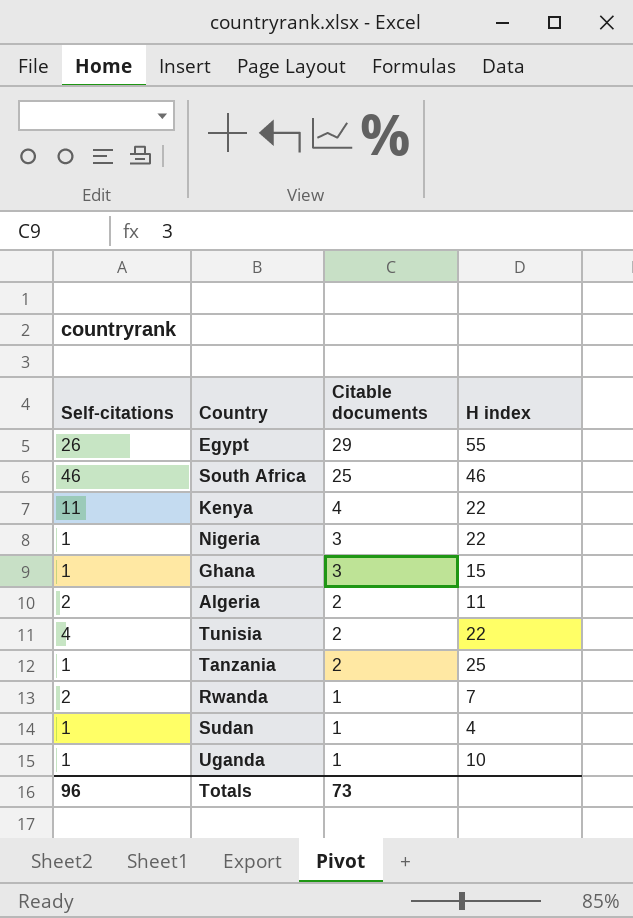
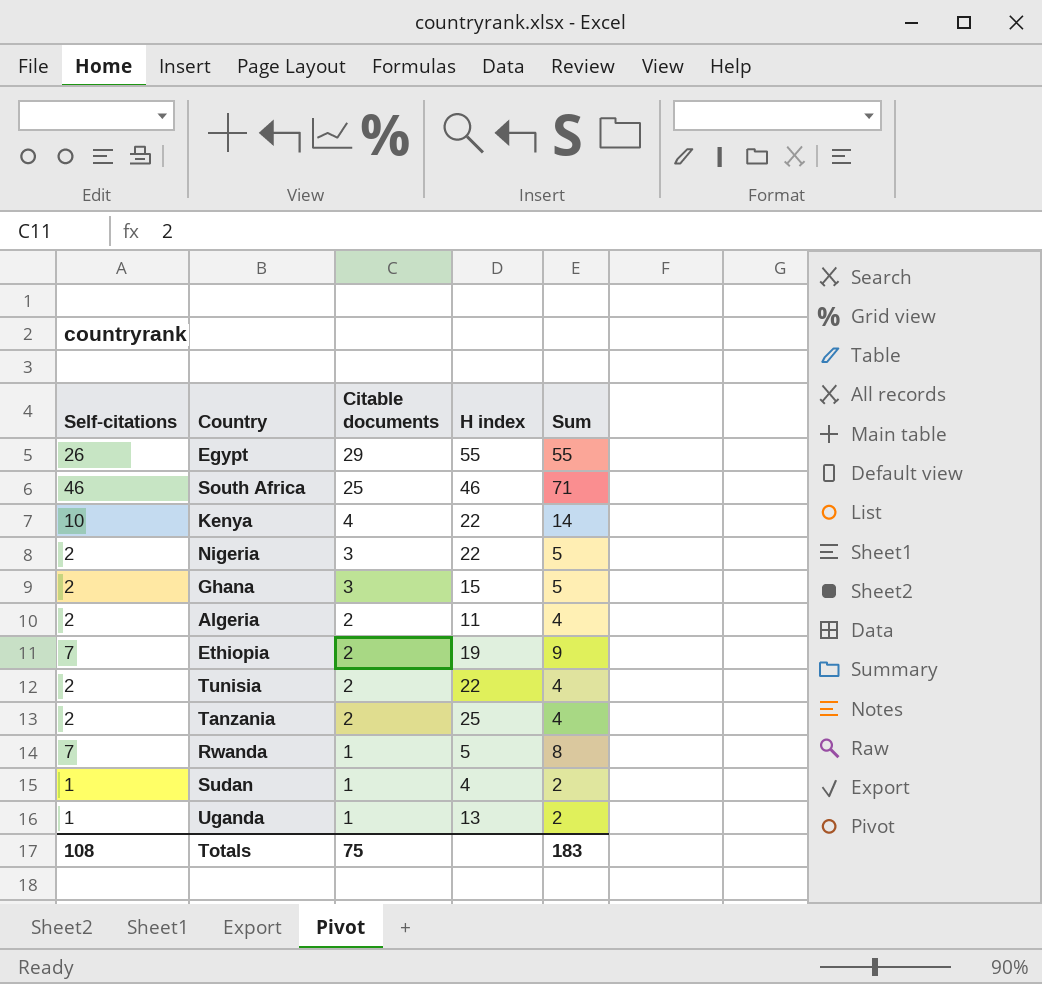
column Sum | formula: none -> [Self-citations] + [Citable documents]
Kenya | Self-citations: 11 -> 10
Nigeria | Self-citations: 1 -> 2
Ghana | Self-citations: 1 -> 2
row Ethiopia: none -> 7 | 2 | 19 | 9
Tunisia | Self-citations: 4 -> 2
Tanzania | Self-citations: 1 -> 2
Rwanda | Self-citations: 2 -> 7
Rwanda | H index: 7 -> 5
Uganda | H index: 10 -> 13
Totals | Self-citations: 96 -> 108
Totals | Citable documents: 73 -> 75

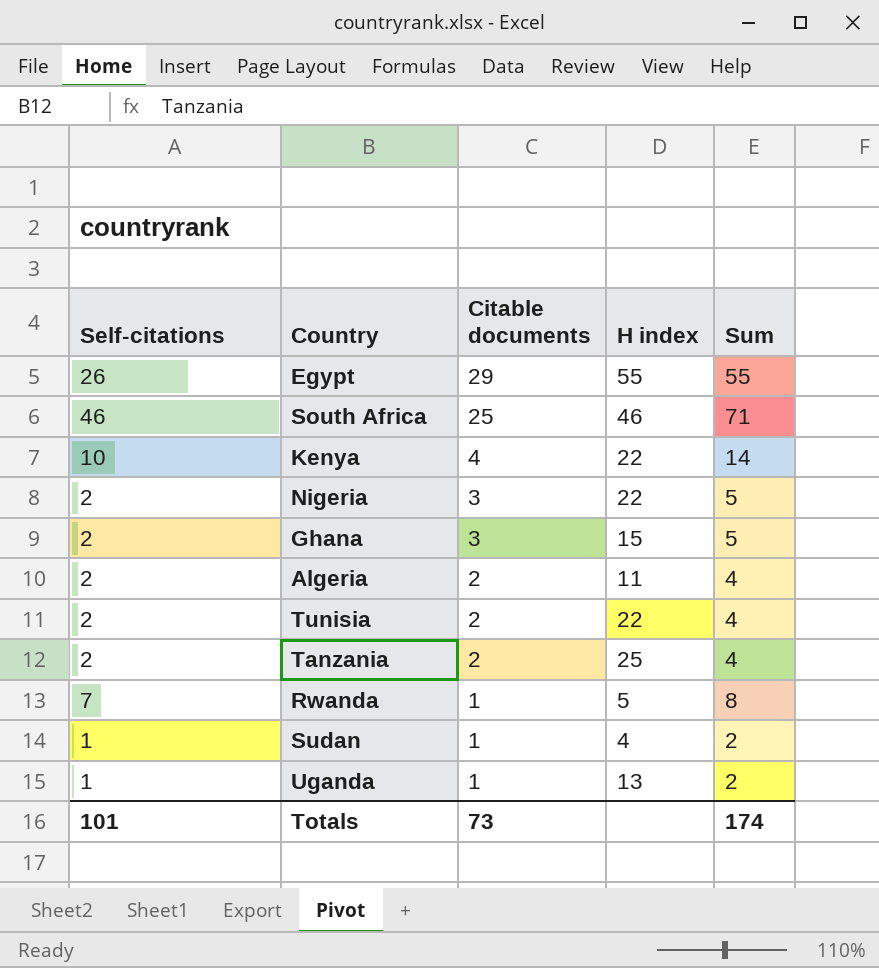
row Ethiopia: 7 | 2 | 19 | 9 -> none
Totals | Self-citations: 108 -> 101
Totals | Citable documents: 75 -> 73
Totals | Sum: 183 -> 174

